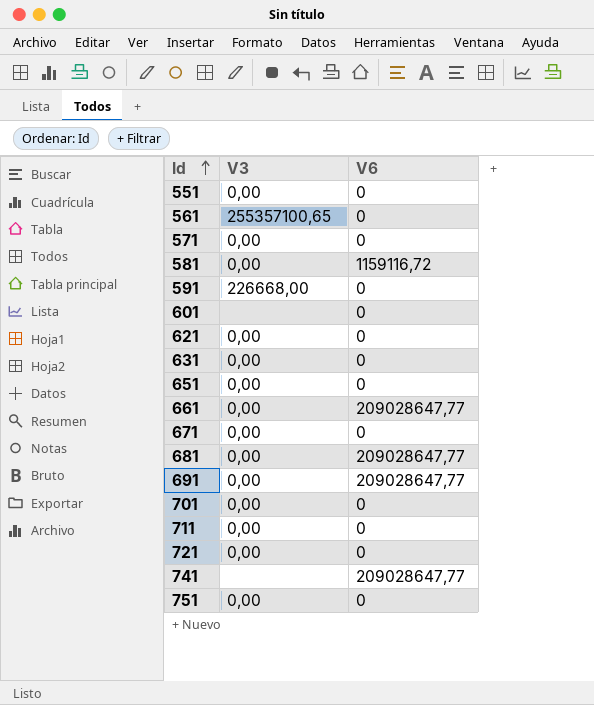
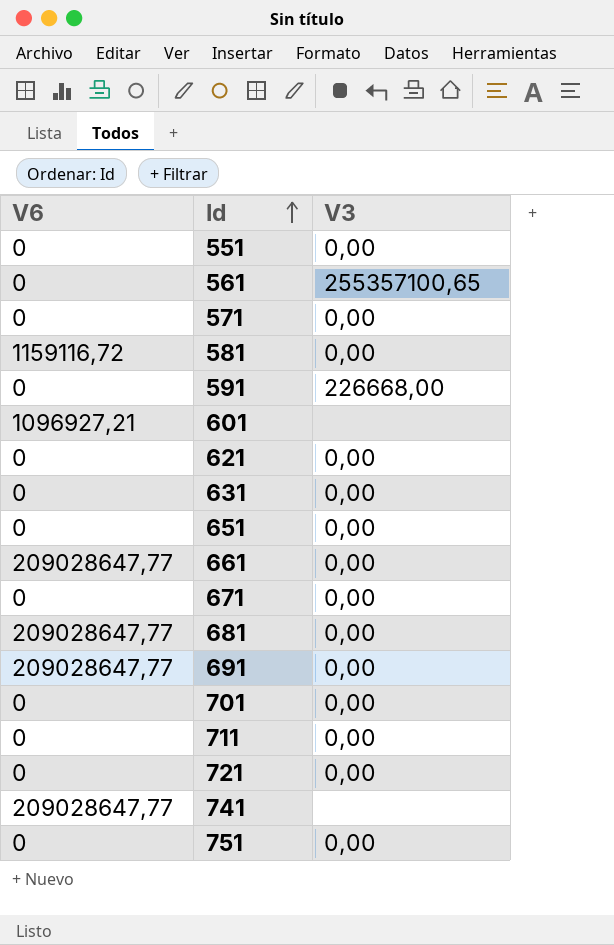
column V6 | position: 3 -> 1
601 | V6: 0 -> 1096927,21

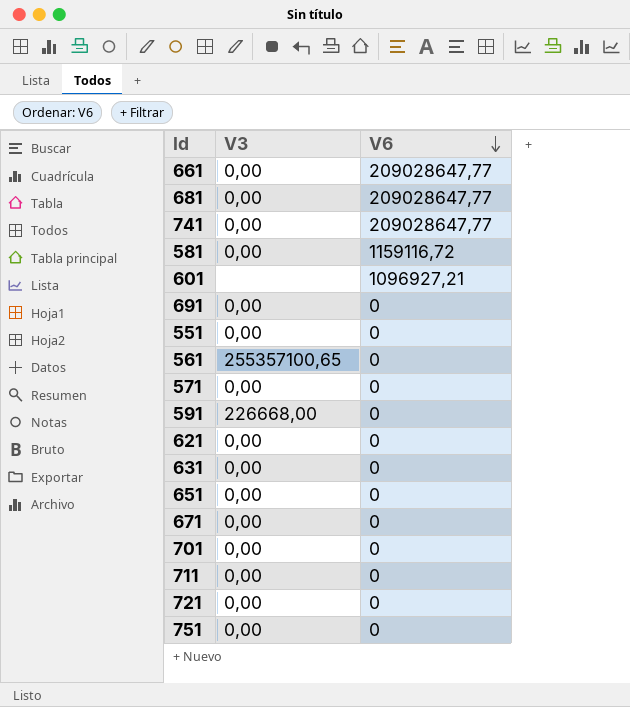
row order: Id ascending -> V6 descending
column V6 | position: 1 -> 3
741 | V3: none -> 0,00
691 | V6: 209028647,77 -> 0

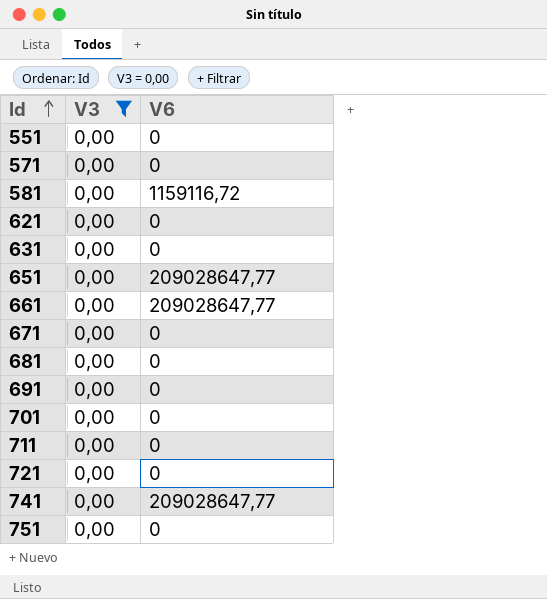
filter: none -> V3 = 0,00
row order: V6 descending -> Id ascending
651 | V6: 0 -> 209028647,77
681 | V6: 209028647,77 -> 0

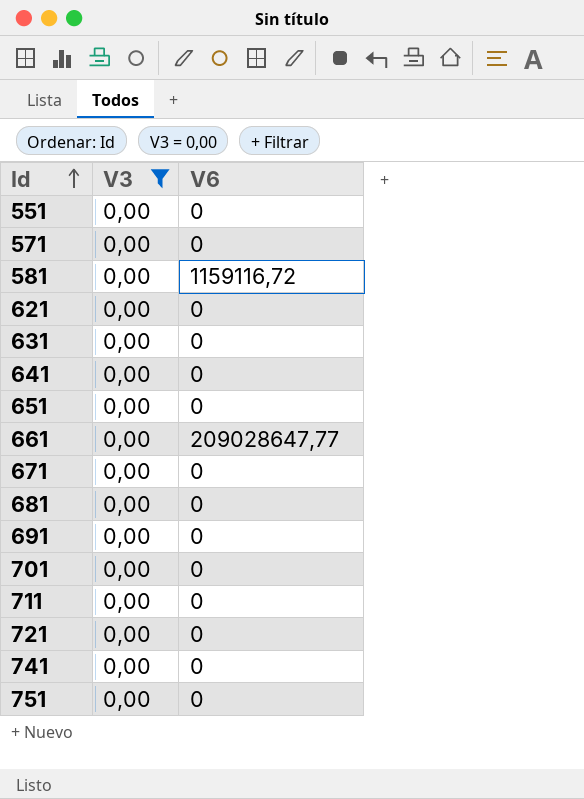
row 641: none -> 0,00 | 0
651 | V6: 209028647,77 -> 0
741 | V6: 209028647,77 -> 0

